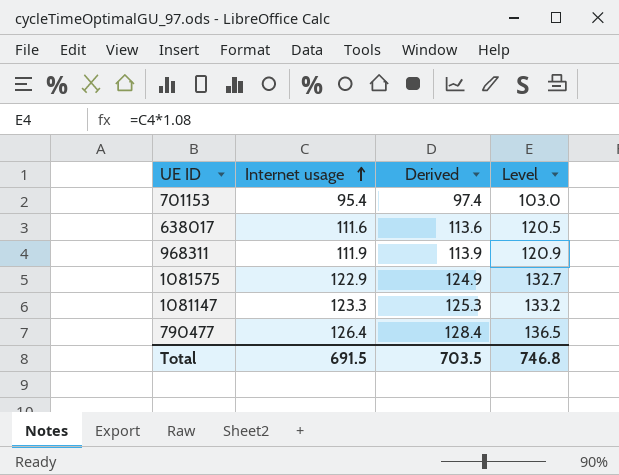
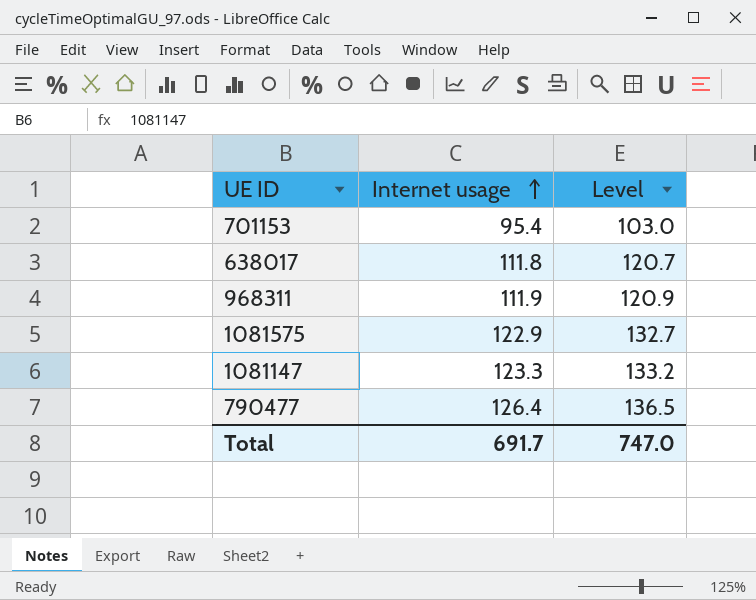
column Derived | formula: [Internet usage] + 2 -> none
638017 | Internet usage: 111.6 -> 111.8
638017 | Level: 120.5 -> 120.7
Total | Internet usage: 691.5 -> 691.7
Total | Level: 746.8 -> 747.0

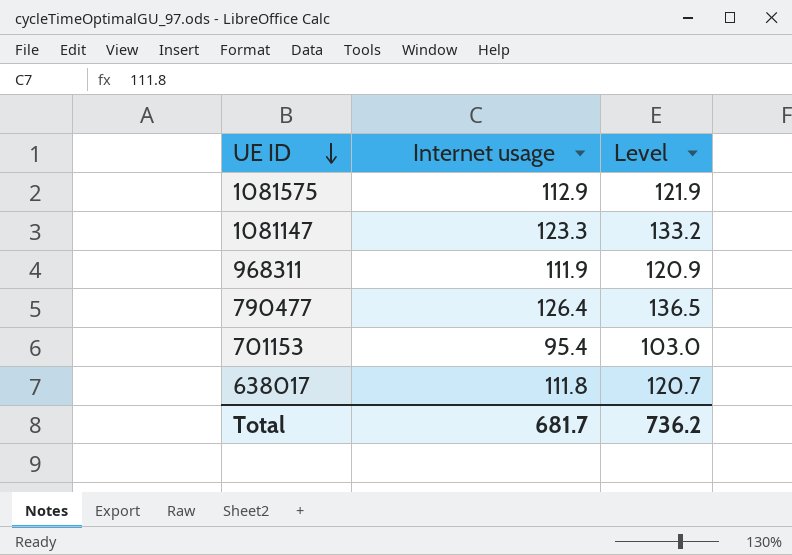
row order: Internet usage ascending -> UE ID descending
1081575 | Internet usage: 122.9 -> 112.9
1081575 | Level: 132.7 -> 121.9
Total | Internet usage: 691.7 -> 681.7
Total | Level: 747.0 -> 736.2

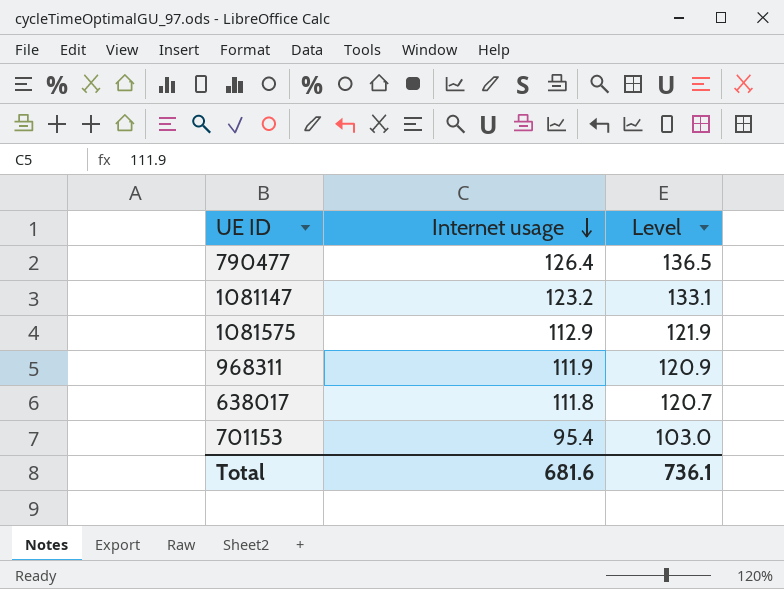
row order: UE ID descending -> Internet usage descending
1081147 | Internet usage: 123.3 -> 123.2
1081147 | Level: 133.2 -> 133.1
Total | Internet usage: 681.7 -> 681.6
Total | Level: 736.2 -> 736.1

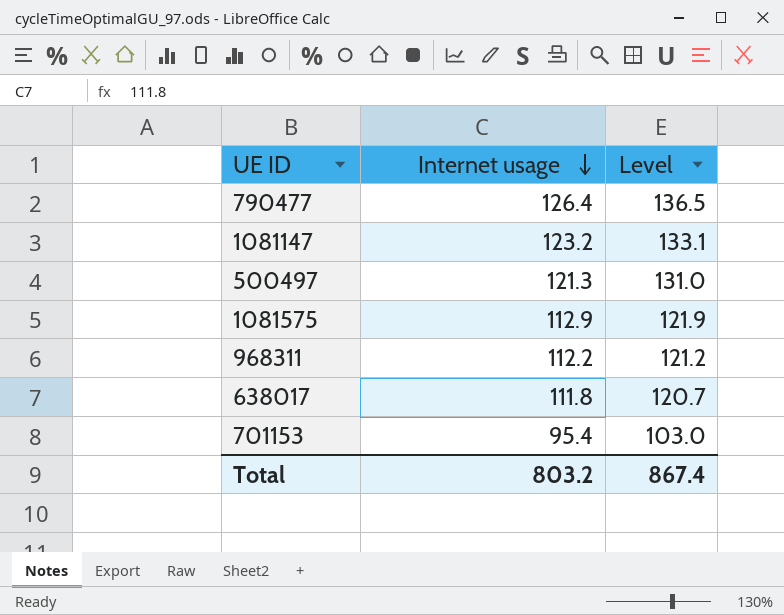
row 500497: none -> 121.3 | 131.0
968311 | Internet usage: 111.9 -> 112.2
968311 | Level: 120.9 -> 121.2
Total | Internet usage: 681.6 -> 803.2
Total | Level: 736.1 -> 867.4

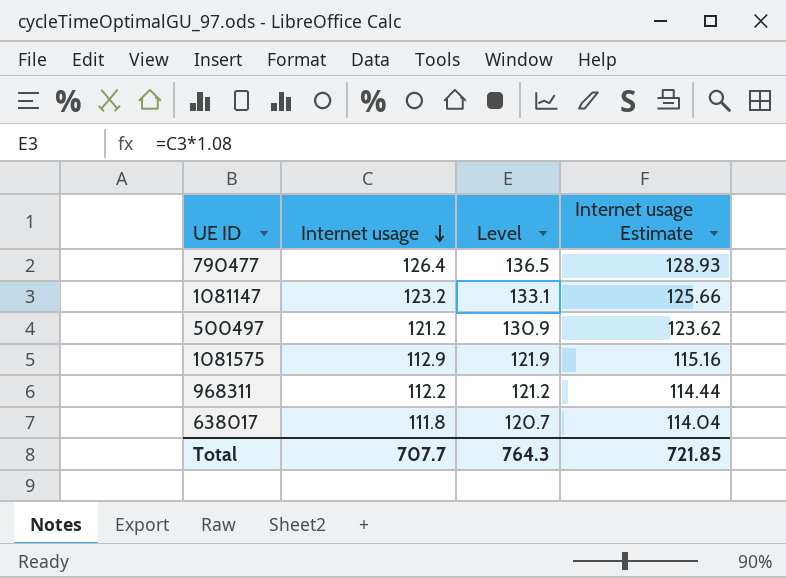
column Internet usage Estimate | formula: none -> [Internet usage] * 1.02
row 701153: 95.4 | 103.0 -> none
500497 | Internet usage: 121.3 -> 121.2
500497 | Level: 131.0 -> 130.9
Total | Internet usage: 803.2 -> 707.7
Total | Level: 867.4 -> 764.3

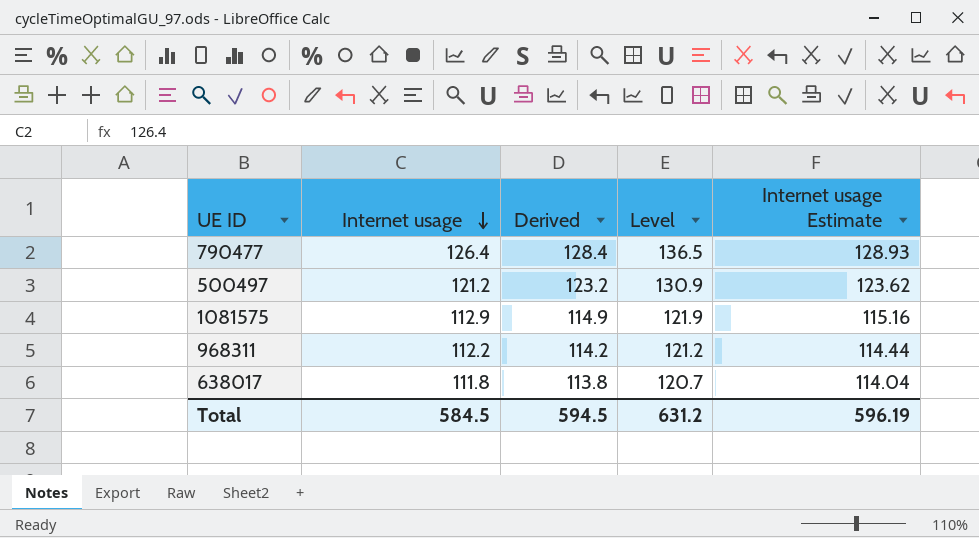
column Derived | formula: none -> [Internet usage] + 2
row 1081147: 123.2 | 133.1 | 125.66 -> none
Total | Internet usage: 707.7 -> 584.5
Total | Level: 764.3 -> 631.2
Total | Internet usage Estimate: 721.85 -> 596.19

